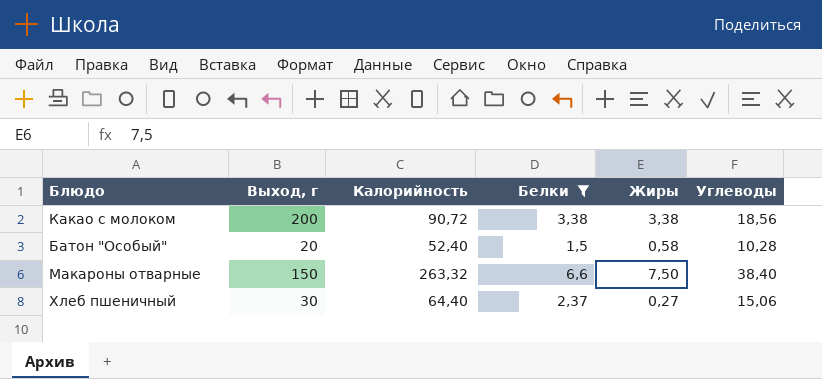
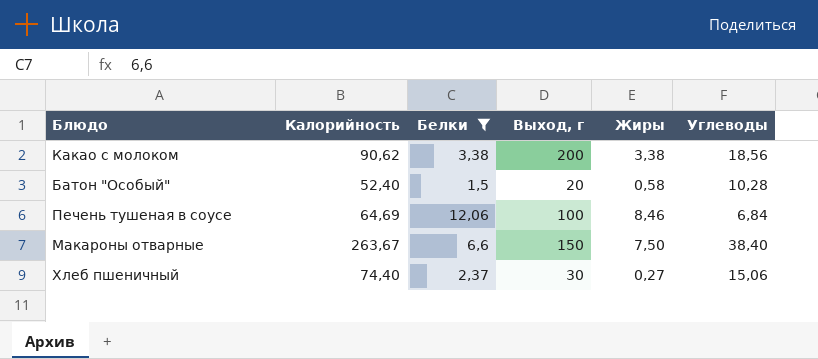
column Выход, г | position: 2 -> 4
Какао с молоком | Калорийность: 90,72 -> 90,62
row Печень тушеная в соусе: none -> 64,69 | 12,06 | 100 | 8,46 | 6,84
Макароны отварные | Калорийность: 263,32 -> 263,67
Хлеб пшеничный | Калорийность: 64,40 -> 74,40

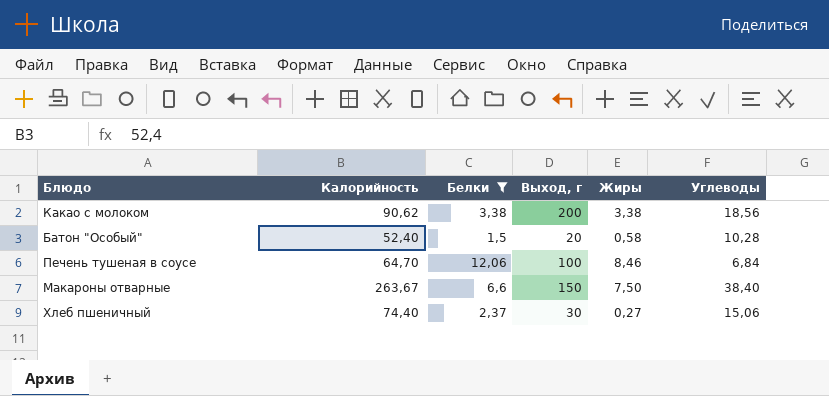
Печень тушеная в соусе | Калорийность: 64,69 -> 64,70

